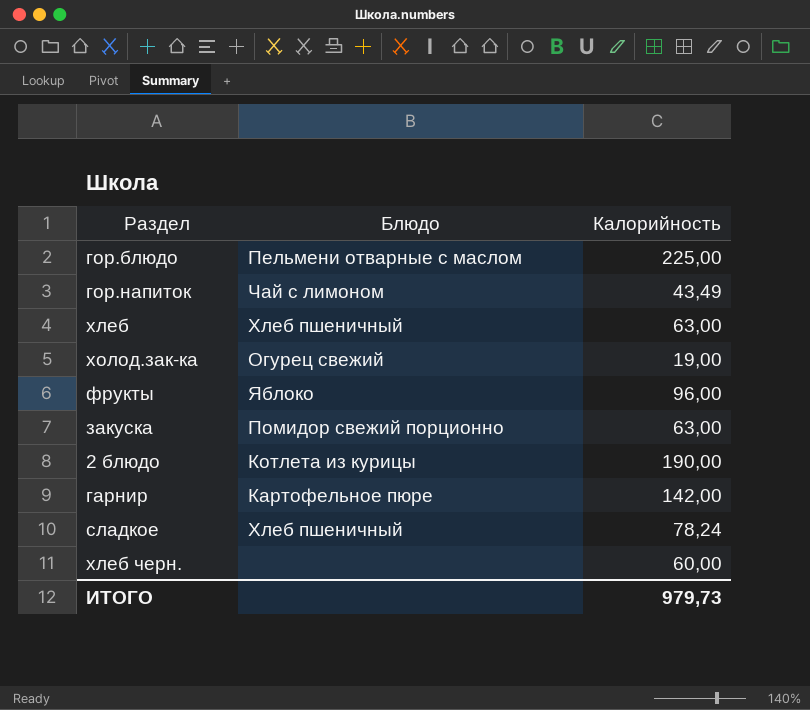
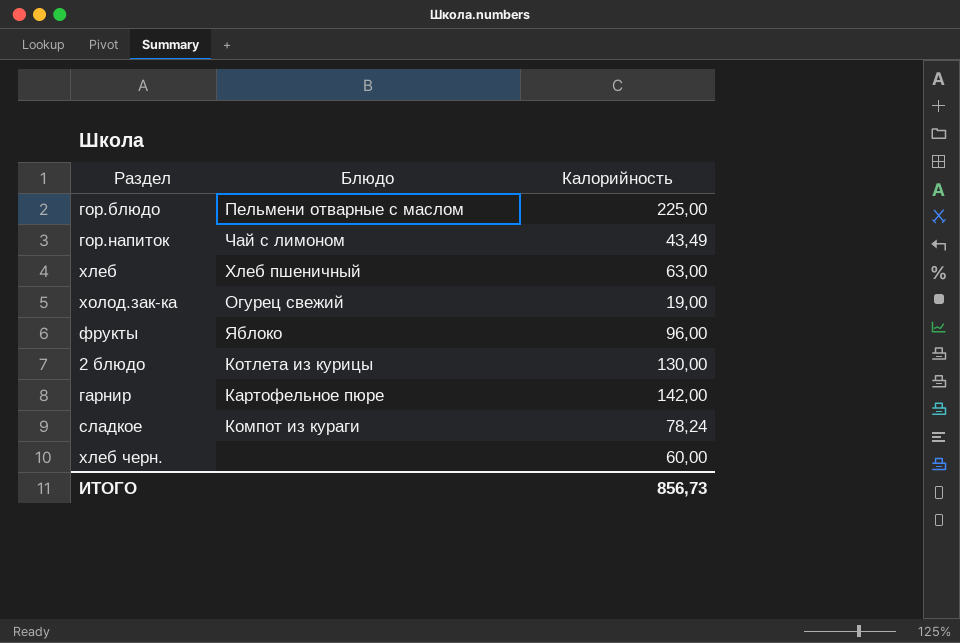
row закуска: Помидор свежий порционно | 63,00 -> none
2 блюдо | Калорийность: 190,00 -> 130,00
сладкое | Блюдо: Хлеб пшеничный -> Компот из кураги
ИТОГО | Калорийность: 979,73 -> 856,73

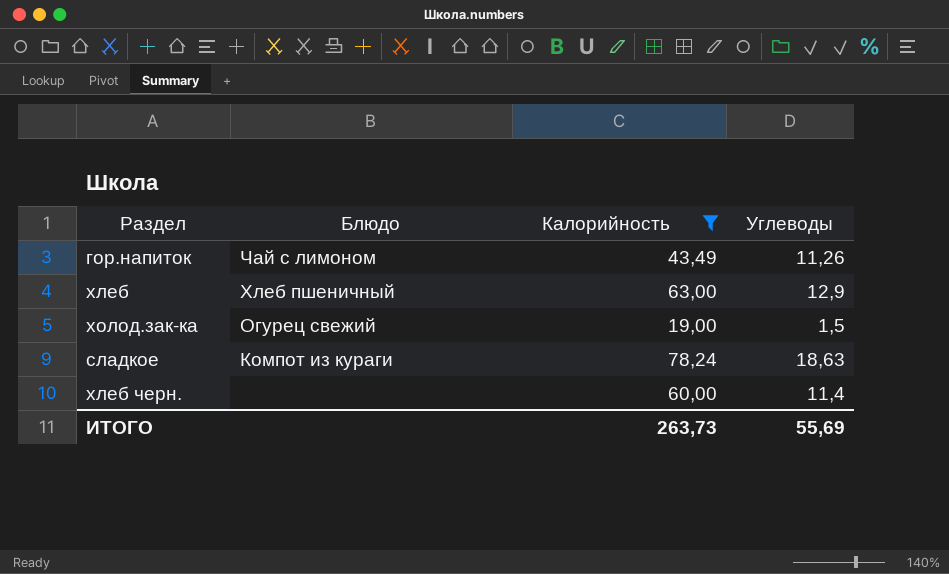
filter: none -> Калорийность <= 78,24
column Углеводы | position: none -> 4
ИТОГО | Калорийность: 856,73 -> 263,73

